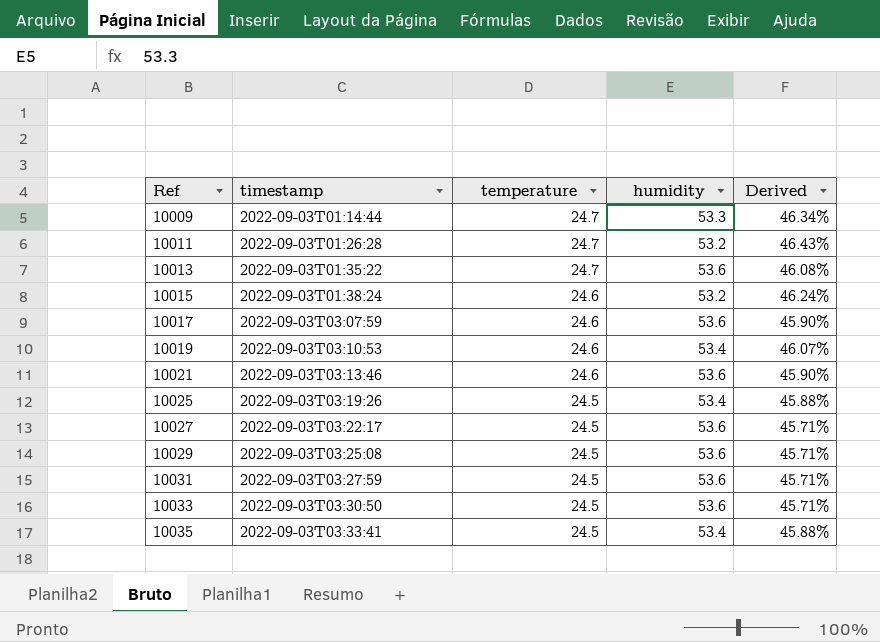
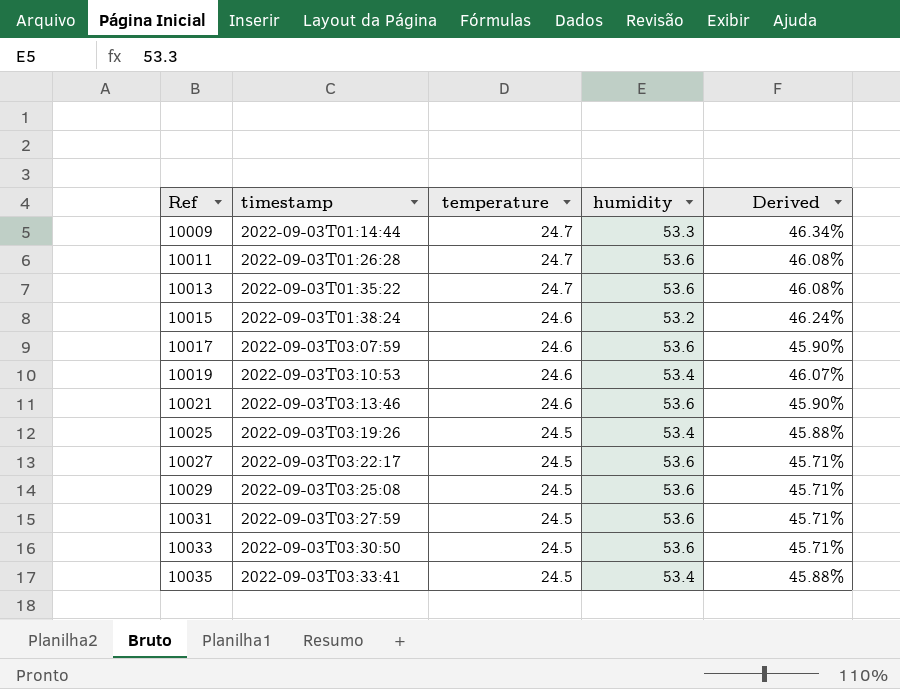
10011 | humidity: 53.2 -> 53.6
10011 | Derived: 46.43% -> 46.08%

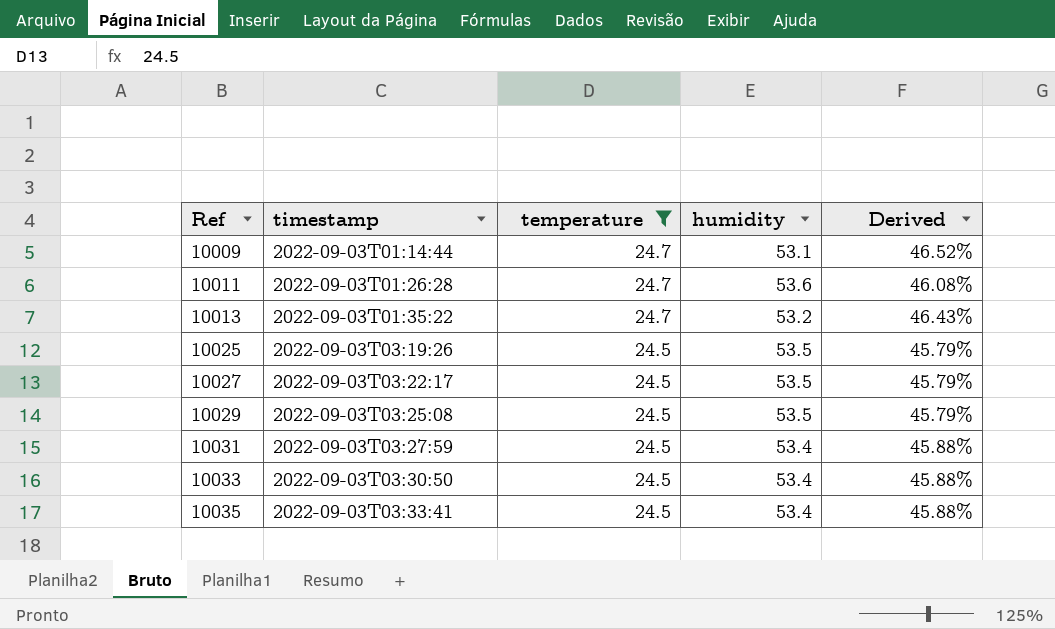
filter: none -> temperature != 24.6
10009 | humidity: 53.3 -> 53.1
10009 | Derived: 46.34% -> 46.52%
10013 | humidity: 53.6 -> 53.2
10013 | Derived: 46.08% -> 46.43%
10025 | humidity: 53.4 -> 53.5
10025 | Derived: 45.88% -> 45.79%
10027 | humidity: 53.6 -> 53.5
10027 | Derived: 45.71% -> 45.79%
10029 | humidity: 53.6 -> 53.5
10029 | Derived: 45.71% -> 45.79%
10031 | humidity: 53.6 -> 53.4
10031 | Derived: 45.71% -> 45.88%
10033 | humidity: 53.6 -> 53.4
10033 | Derived: 45.71% -> 45.88%

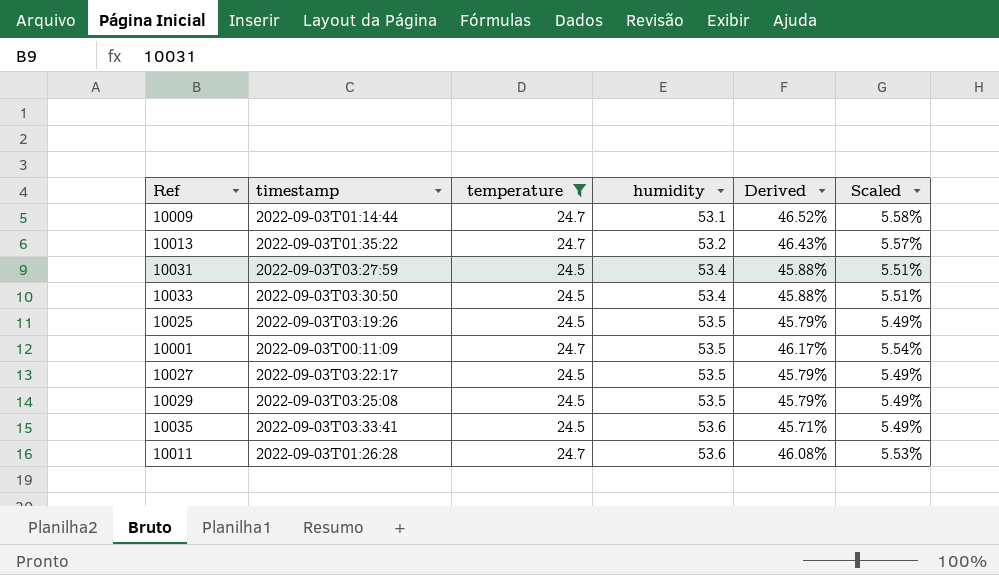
row order: Ref ascending -> humidity ascending
column Scaled | formula: none -> [Derived] * 0.12
row 10001: none -> 2022-09-03T00:11:09 | 24.7 | 53.5 | 46.17% | 5.54%
10035 | humidity: 53.4 -> 53.6
10035 | Derived: 45.88% -> 45.71%

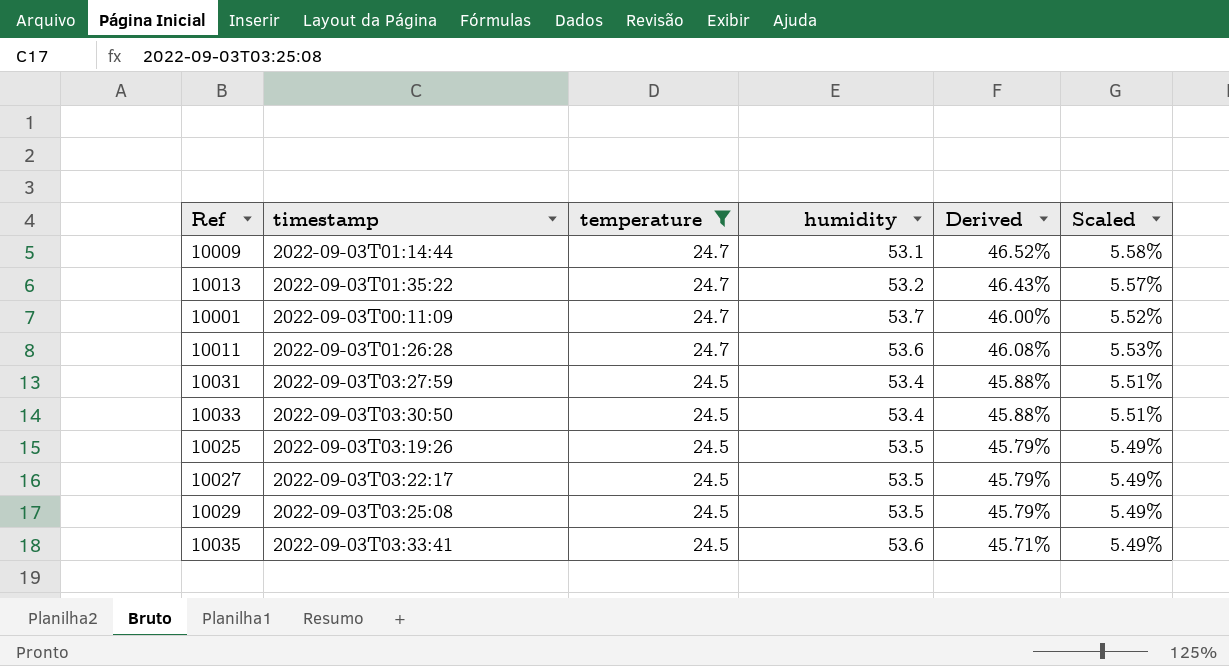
row order: humidity ascending -> temperature descending
10001 | humidity: 53.5 -> 53.7
10001 | Derived: 46.17% -> 46.00%
10001 | Scaled: 5.54% -> 5.52%

